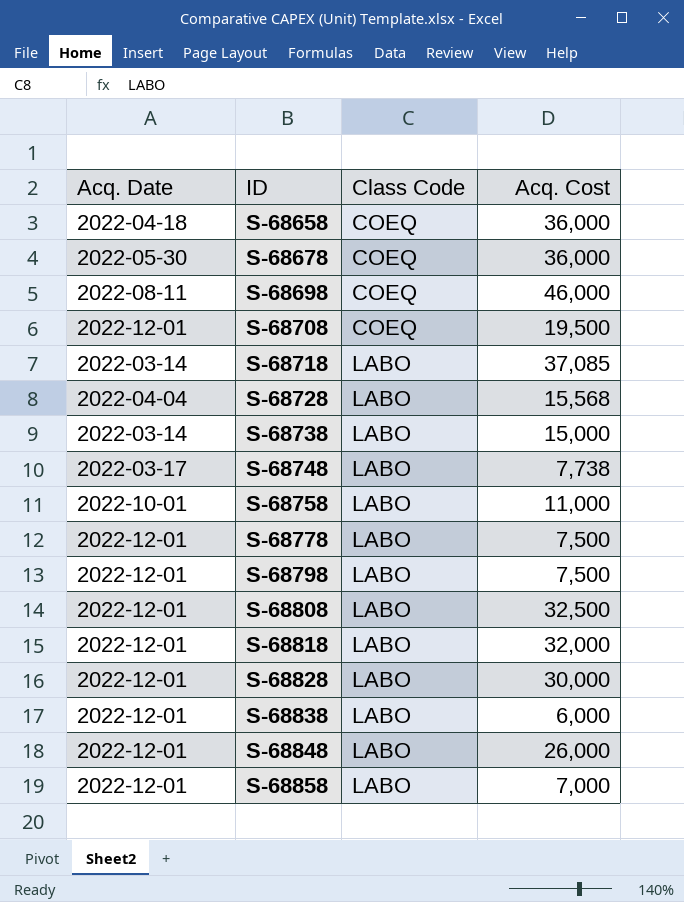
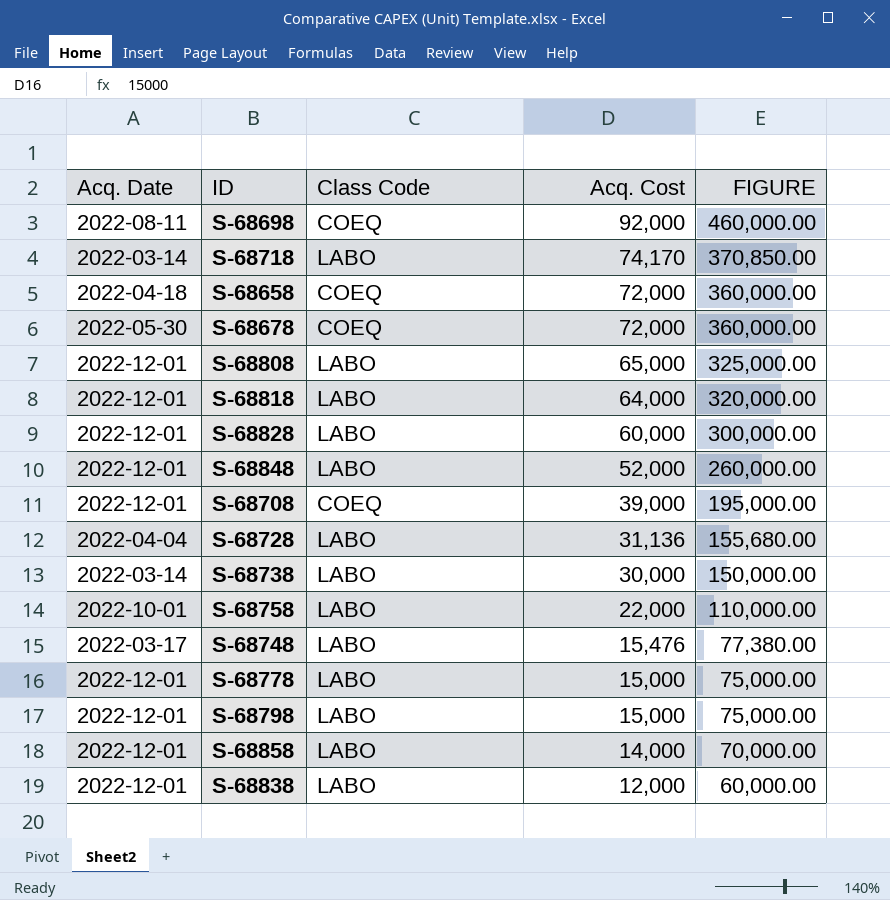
row order: ID ascending -> Acq. Cost descending
column FIGURE | formula: none -> [Acq. Cost] * 5
S-68698 | Acq. Cost: 46,000 -> 92,000
S-68718 | Acq. Cost: 37,085 -> 74,170
S-68658 | Acq. Cost: 36,000 -> 72,000
S-68678 | Acq. Cost: 36,000 -> 72,000
S-68808 | Acq. Cost: 32,500 -> 65,000
S-68818 | Acq. Cost: 32,000 -> 64,000
S-68828 | Acq. Cost: 30,000 -> 60,000
S-68848 | Acq. Cost: 26,000 -> 52,000
S-68708 | Acq. Cost: 19,500 -> 39,000
S-68728 | Acq. Cost: 15,568 -> 31,136
S-68738 | Acq. Cost: 15,000 -> 30,000
S-68758 | Acq. Cost: 11,000 -> 22,000
S-68748 | Acq. Cost: 7,738 -> 15,476
S-68778 | Acq. Cost: 7,500 -> 15,000
S-68798 | Acq. Cost: 7,500 -> 15,000
S-68858 | Acq. Cost: 7,000 -> 14,000
S-68838 | Acq. Cost: 6,000 -> 12,000

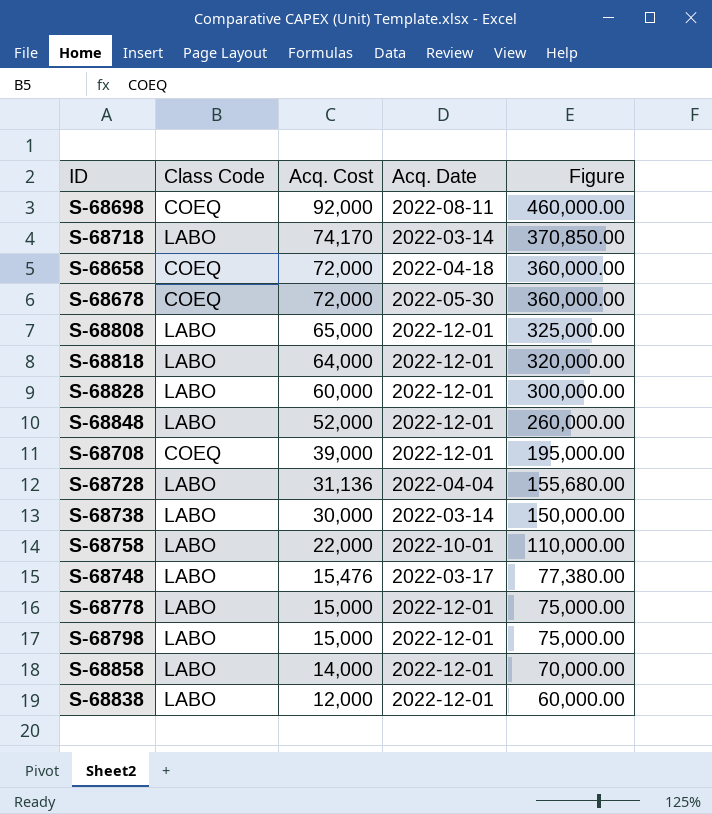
column Acq. Date | position: 1 -> 4
column name: FIGURE -> Figure

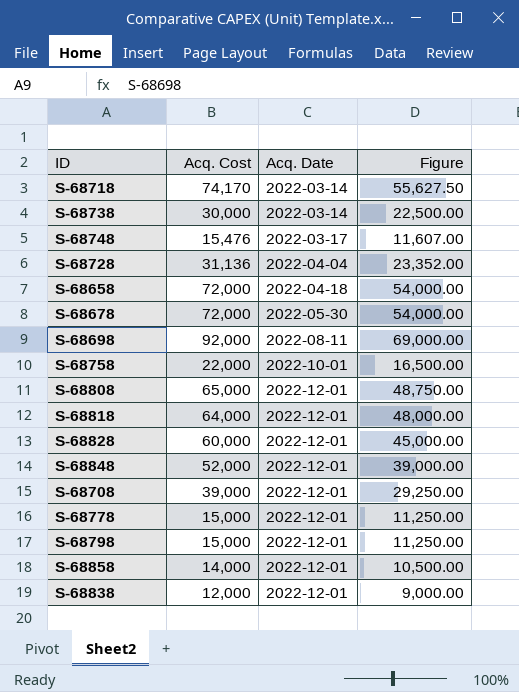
row order: Acq. Cost descending -> Acq. Date ascending
column Class Code | position: 2 -> none
column Figure | formula: [Acq. Cost] * 5 -> [Acq. Cost] * 0.75

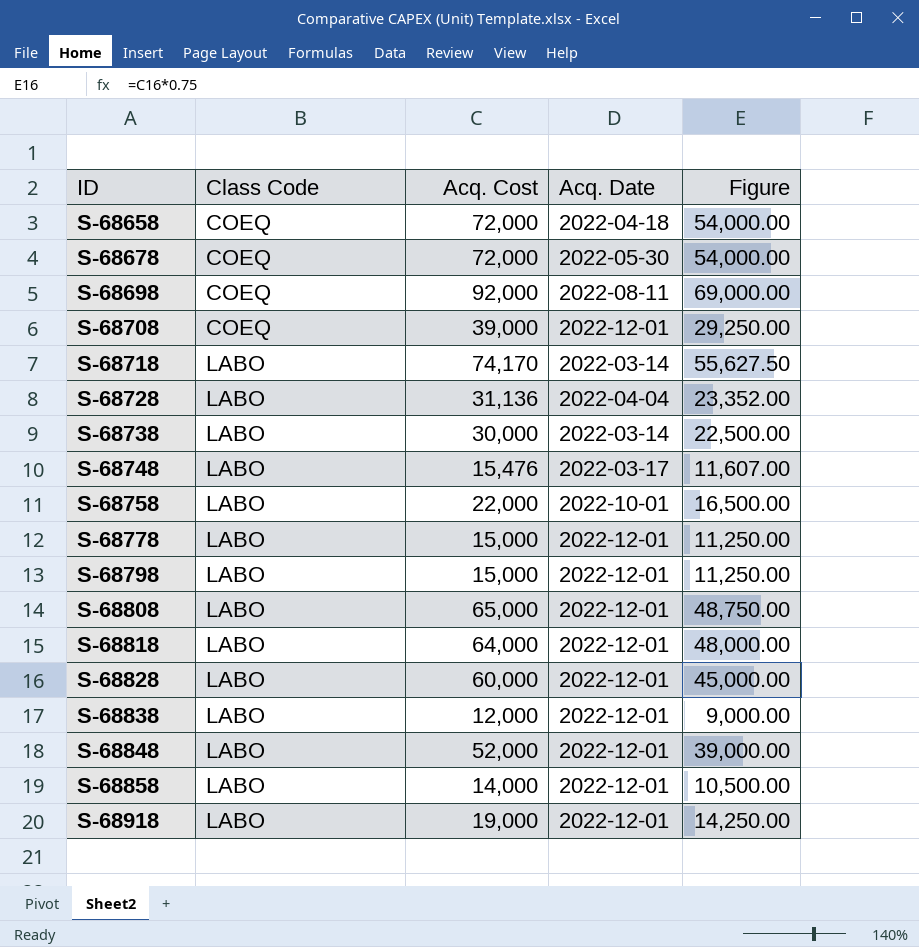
row order: Acq. Date ascending -> ID ascending
column Class Code | position: none -> 2
row S-68918: none -> LABO | 19,000 | 2022-12-01 | 14,250.00

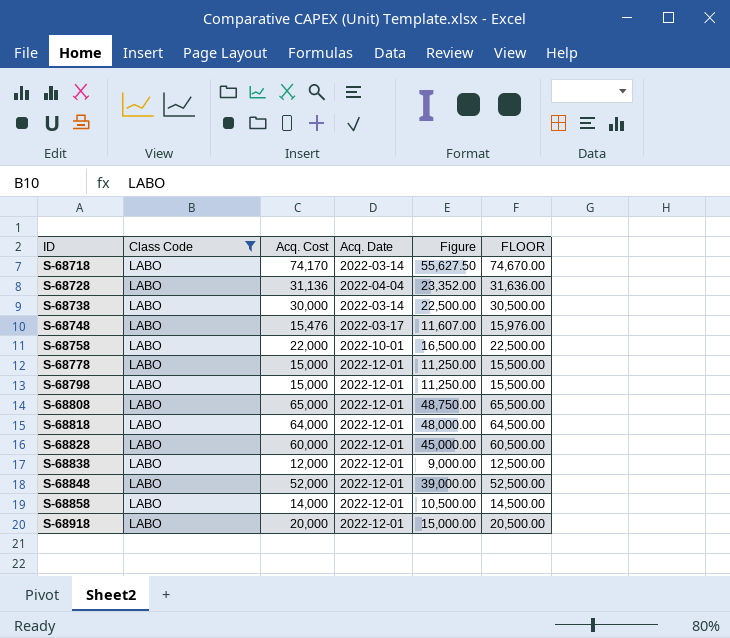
filter: none -> Class Code = LABO
column FLOOR | formula: none -> [Acq. Cost] + 500
S-68918 | Acq. Cost: 19,000 -> 20,000
S-68918 | Figure: 14,250.00 -> 15,000.00

